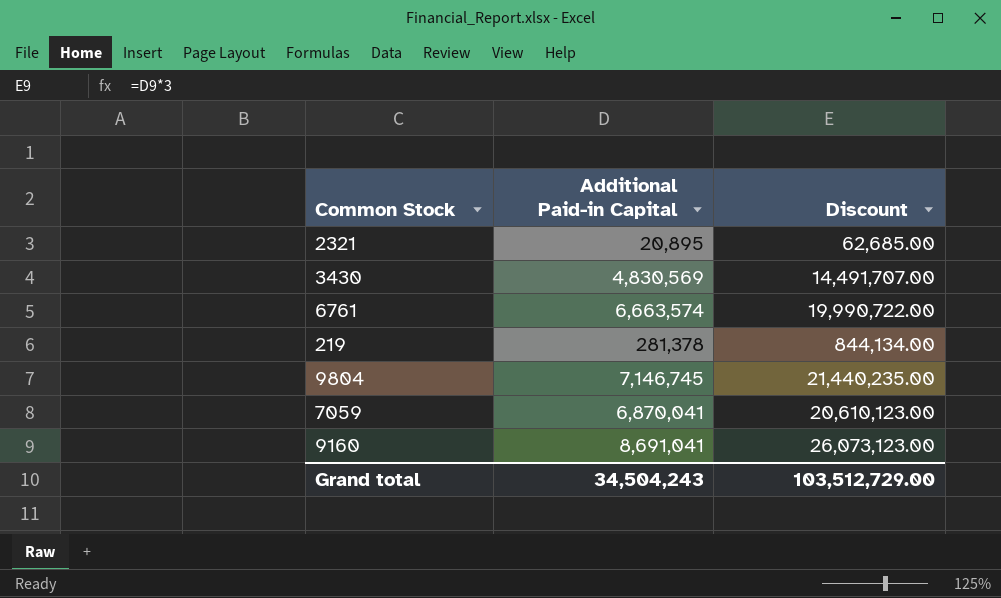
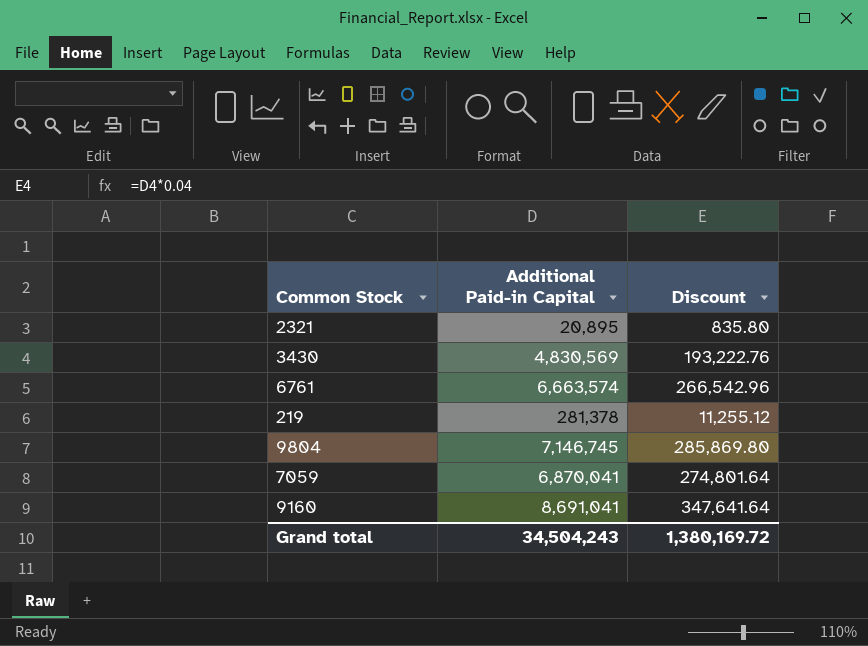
column Discount | formula: [Additional Paid-in Capital] * 3 -> [Additional Paid-in Capital] * 0.04
Grand total | Discount: 103,512,729.00 -> 1,380,169.72

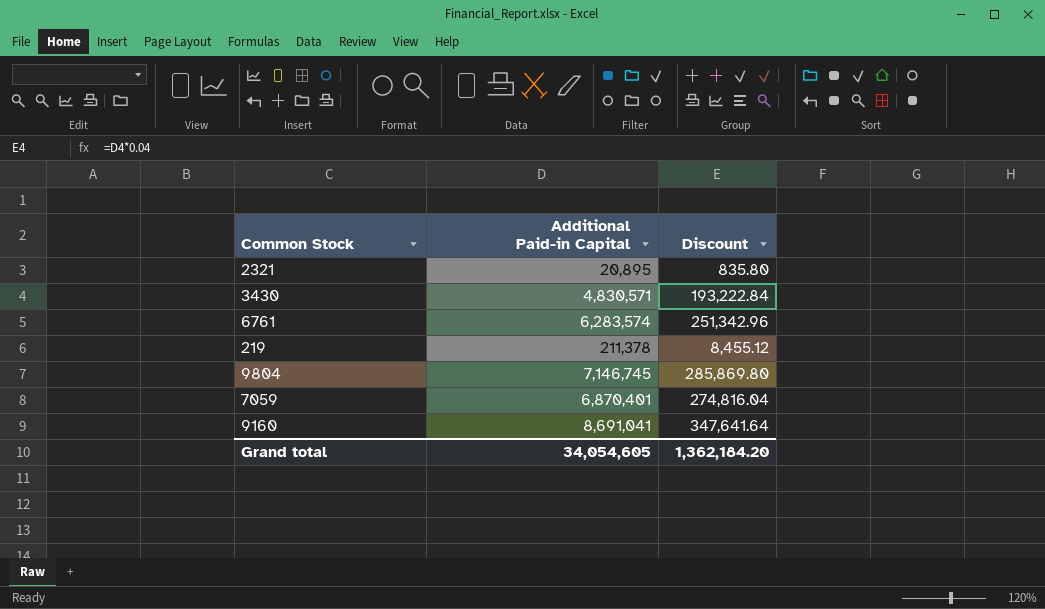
3430 | Additional Paid-in Capital: 4,830,569 -> 4,830,571
3430 | Discount: 193,222.76 -> 193,222.84
6761 | Additional Paid-in Capital: 6,663,574 -> 6,283,574
6761 | Discount: 266,542.96 -> 251,342.96
219 | Additional Paid-in Capital: 281,378 -> 211,378
219 | Discount: 11,255.12 -> 8,455.12
7059 | Additional Paid-in Capital: 6,870,041 -> 6,870,401
7059 | Discount: 274,801.64 -> 274,816.04
Grand total | Additional Paid-in Capital: 34,504,243 -> 34,054,605
Grand total | Discount: 1,380,169.72 -> 1,362,184.20

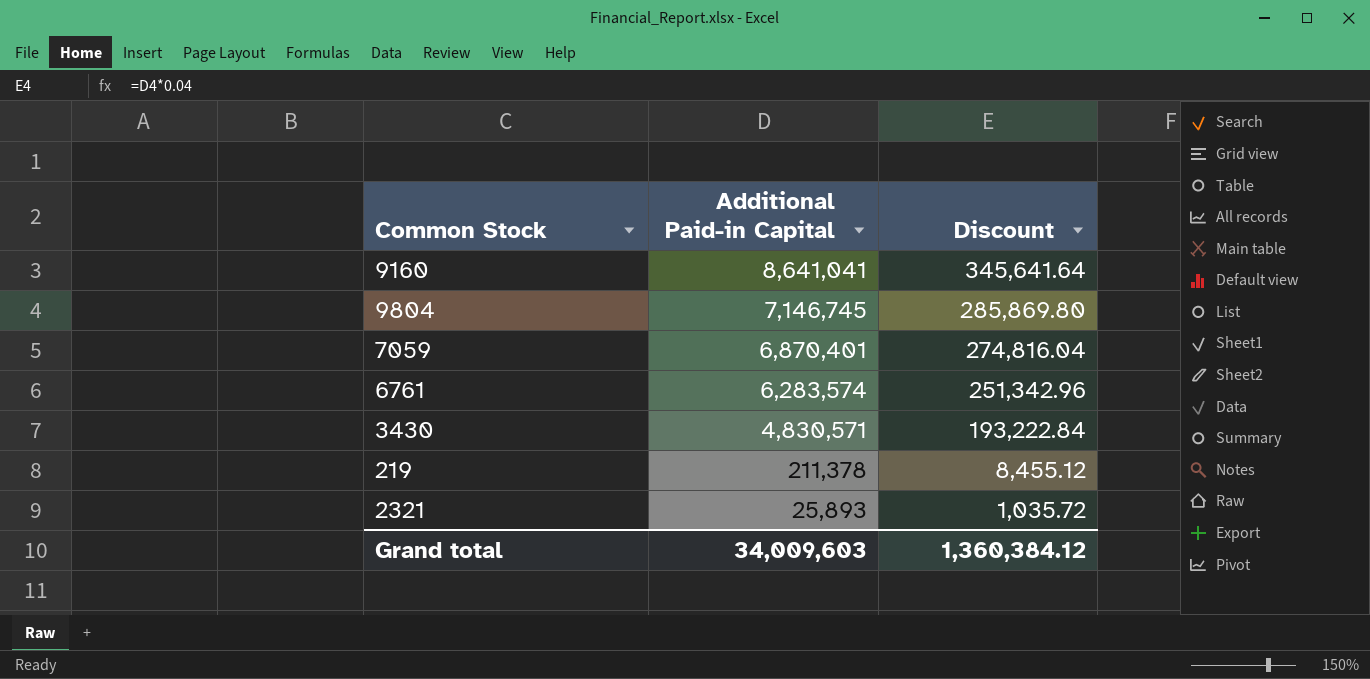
row order: none -> Additional Paid-in Capital descending
9160 | Additional Paid-in Capital: 8,691,041 -> 8,641,041
9160 | Discount: 347,641.64 -> 345,641.64
2321 | Additional Paid-in Capital: 20,895 -> 25,893
2321 | Discount: 835.80 -> 1,035.72
Grand total | Additional Paid-in Capital: 34,054,605 -> 34,009,603
Grand total | Discount: 1,362,184.20 -> 1,360,384.12

